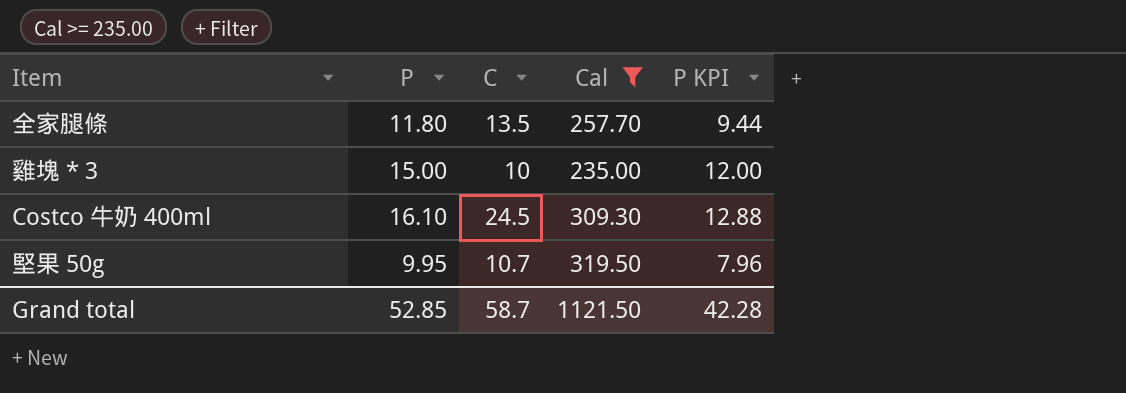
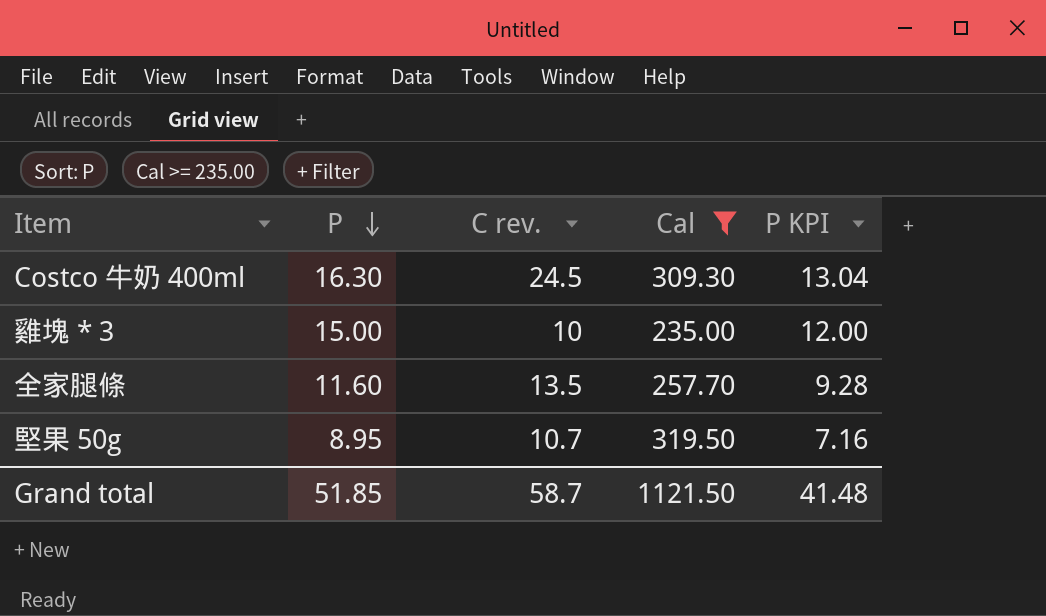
row order: none -> P descending
column name: C -> C rev.
Costco 牛奶 400ml | P: 16.10 -> 16.30
Costco 牛奶 400ml | P KPI: 12.88 -> 13.04
全家腿條 | P: 11.80 -> 11.60
全家腿條 | P KPI: 9.44 -> 9.28
堅果 50g | P: 9.95 -> 8.95
堅果 50g | P KPI: 7.96 -> 7.16
Grand total | P: 52.85 -> 51.85
Grand total | P KPI: 42.28 -> 41.48

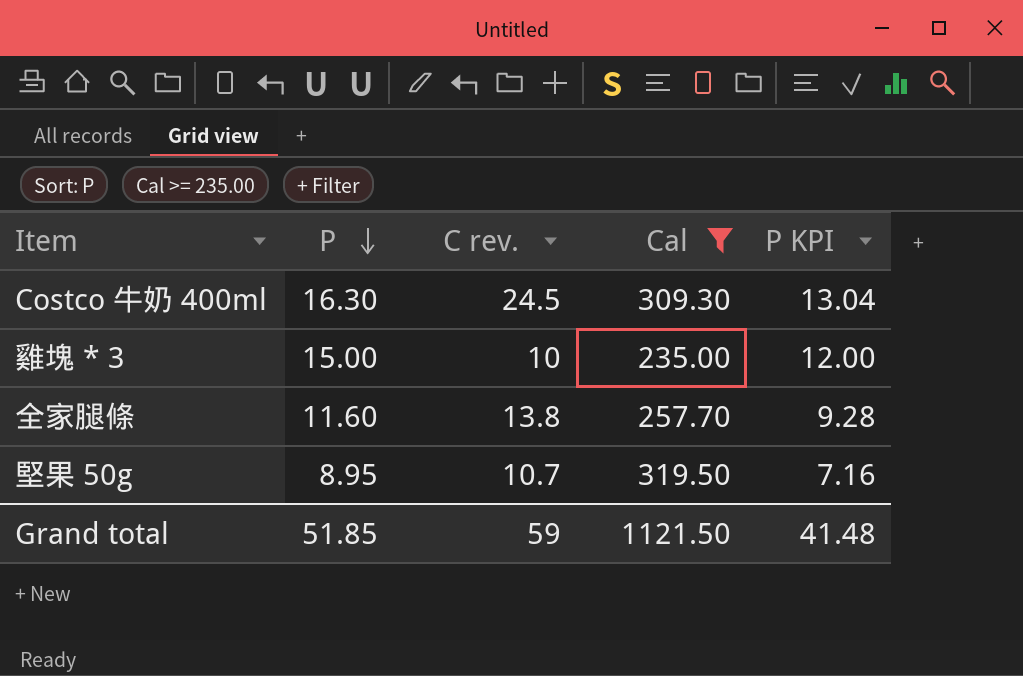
全家腿條 | C rev.: 13.5 -> 13.8
Grand total | C rev.: 58.7 -> 59

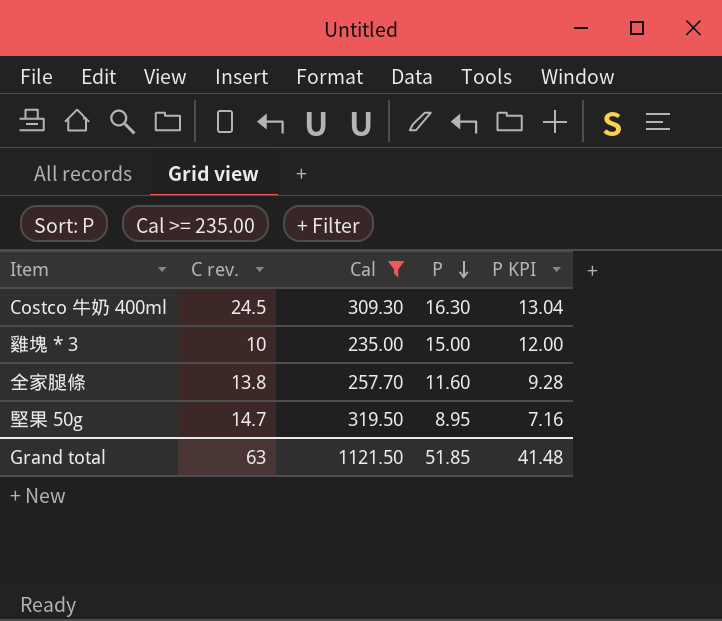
column P | position: 2 -> 4
堅果 50g | C rev.: 10.7 -> 14.7
Grand total | C rev.: 59 -> 63

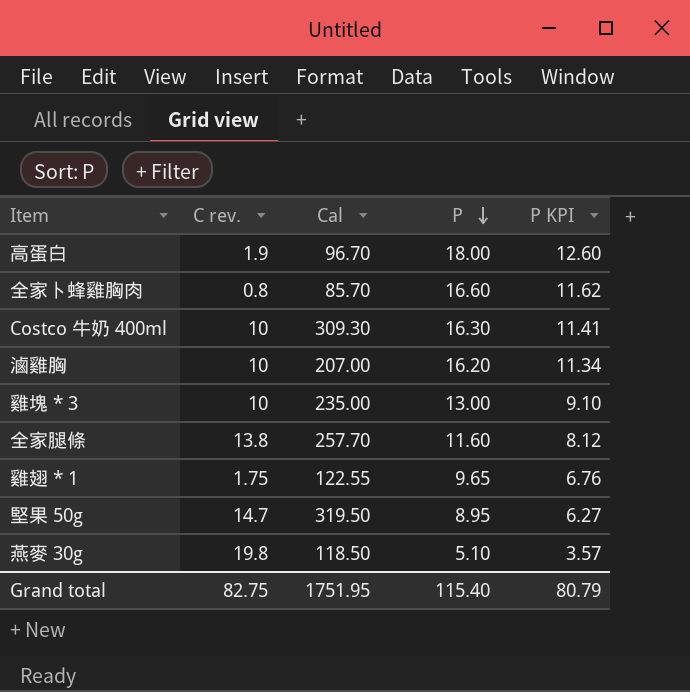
filter: Cal >= 235.00 -> none
column P KPI | formula: [P] * 0.8 -> [P] * 0.7
Costco 牛奶 400ml | C rev.: 24.5 -> 10
雞塊 * 3 | P: 15.00 -> 13.00
Grand total | C rev.: 63 -> 82.75
Grand total | Cal: 1121.50 -> 1751.95
Grand total | P: 51.85 -> 115.40
Grand total | P KPI: 41.48 -> 80.79

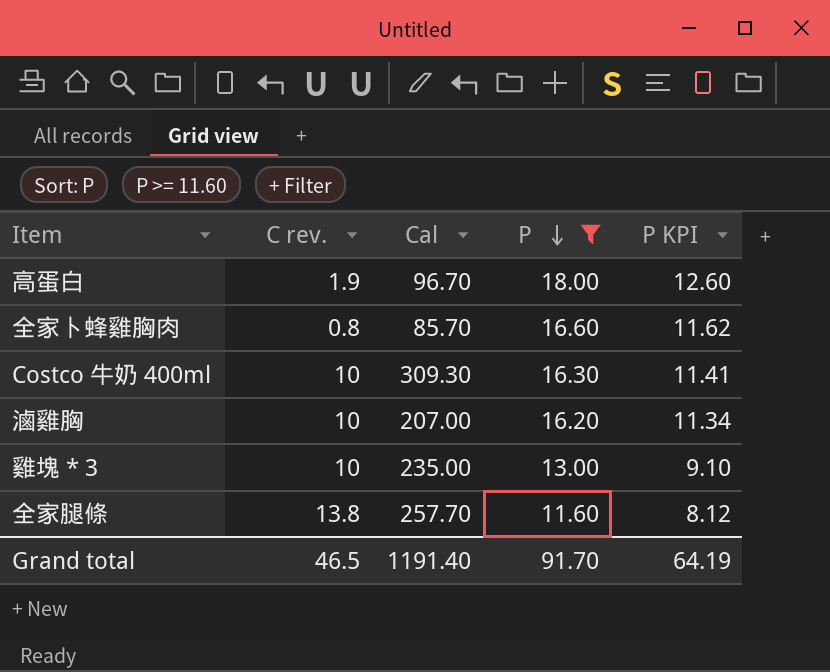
filter: none -> P >= 11.60
Grand total | C rev.: 82.75 -> 46.5
Grand total | Cal: 1751.95 -> 1191.40
Grand total | P: 115.40 -> 91.70
Grand total | P KPI: 80.79 -> 64.19

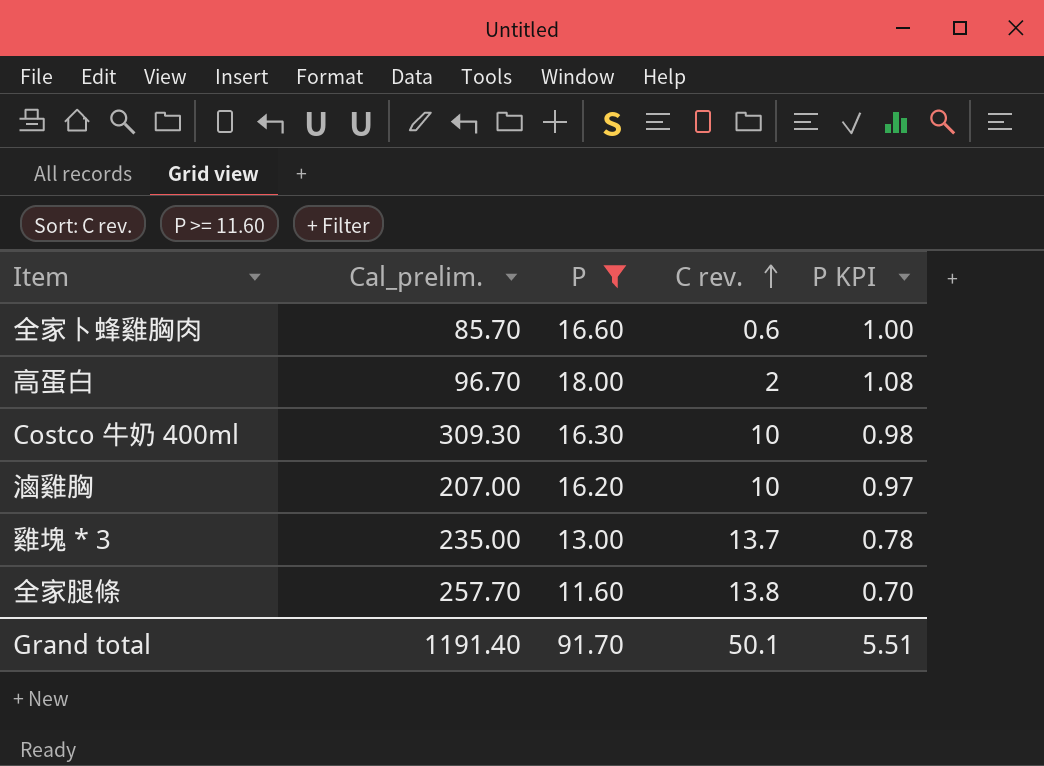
row order: P descending -> C rev. ascending
column name: Cal -> Cal_prelim.
column C rev. | position: 2 -> 4
column P KPI | formula: [P] * 0.7 -> [P] * 0.06
全家卜蜂雞胸肉 | C rev.: 0.8 -> 0.6
高蛋白 | C rev.: 1.9 -> 2
雞塊 * 3 | C rev.: 10 -> 13.7
Grand total | C rev.: 46.5 -> 50.1
Grand total | P KPI: 64.19 -> 5.51

